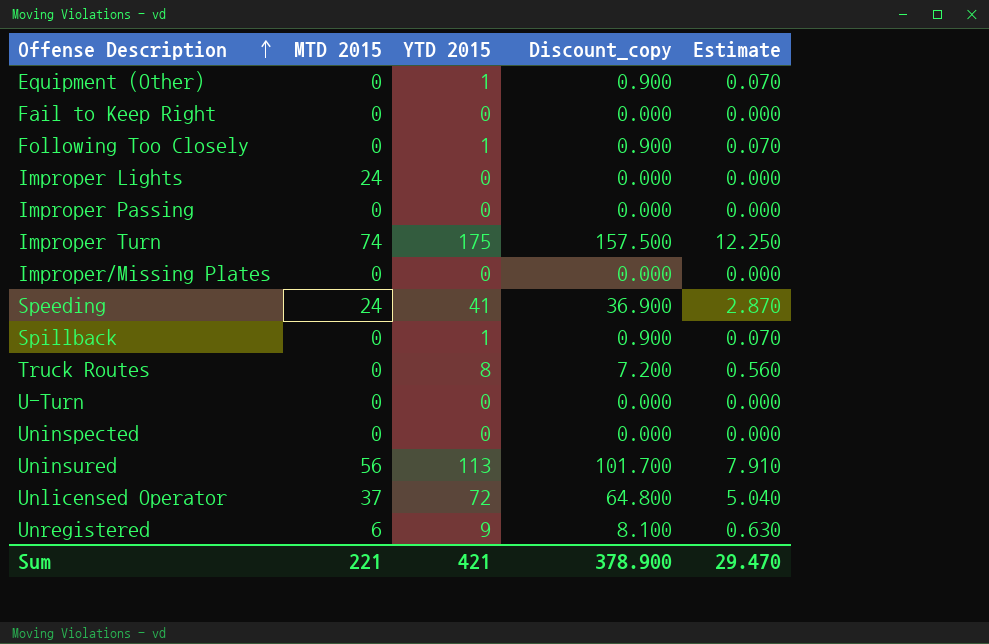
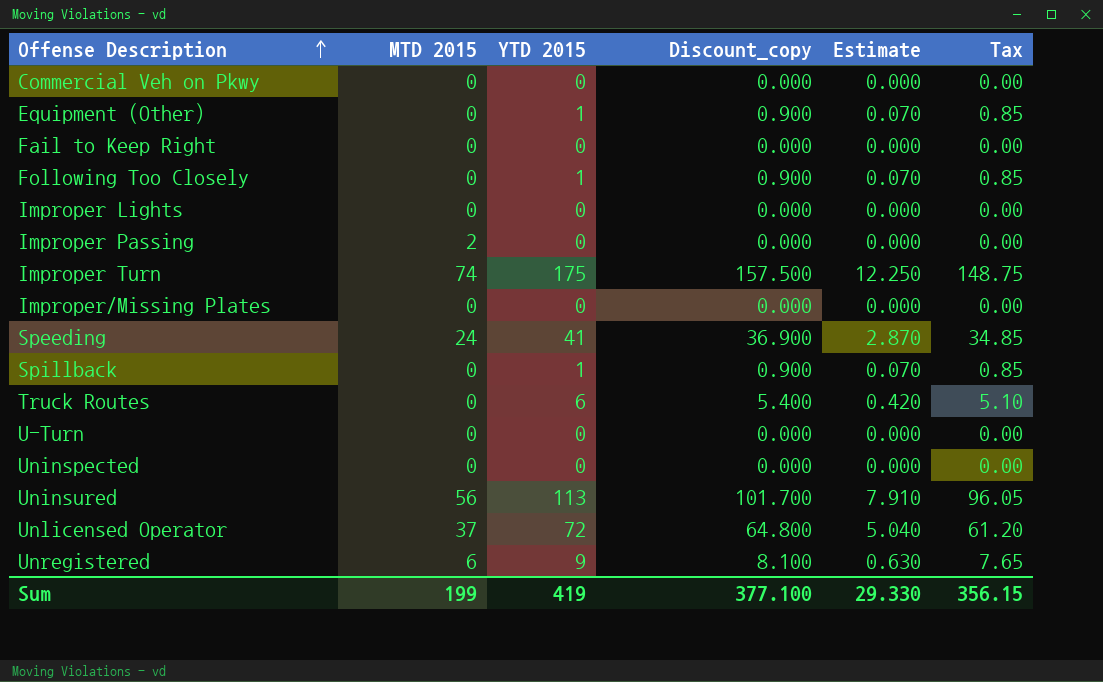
column Tax | formula: none -> [YTD 2015] * 0.85
row Commercial Veh on Pkwy: none -> 0 | 0 | 0.000 | 0.000 | 0.00
Improper Lights | MTD 2015: 24 -> 0
Improper Passing | MTD 2015: 0 -> 2
Truck Routes | YTD 2015: 8 -> 6
Truck Routes | Discount_copy: 7.200 -> 5.400
Truck Routes | Estimate: 0.560 -> 0.420
Sum | MTD 2015: 221 -> 199
Sum | YTD 2015: 421 -> 419
Sum | Discount_copy: 378.900 -> 377.100
Sum | Estimate: 29.470 -> 29.330

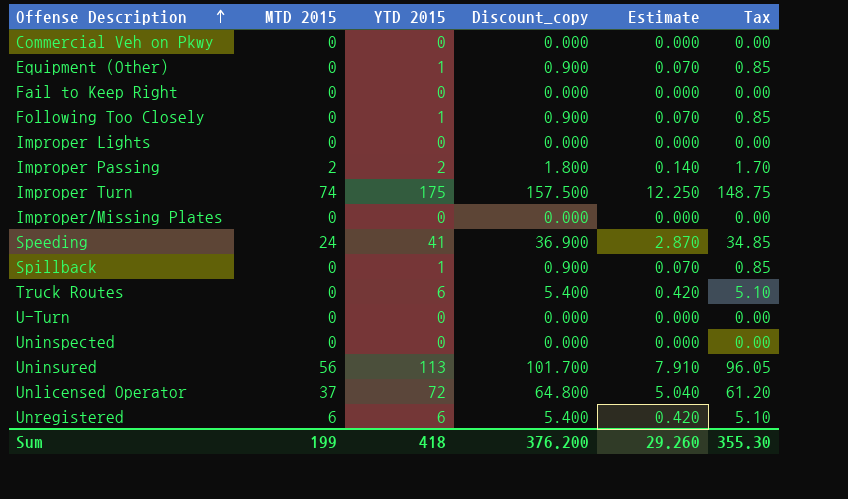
Improper Passing | YTD 2015: 0 -> 2
Improper Passing | Discount_copy: 0.000 -> 1.800
Improper Passing | Estimate: 0.000 -> 0.140
Improper Passing | Tax: 0.00 -> 1.70
Unregistered | YTD 2015: 9 -> 6
Unregistered | Discount_copy: 8.100 -> 5.400
Unregistered | Estimate: 0.630 -> 0.420
Unregistered | Tax: 7.65 -> 5.10
Sum | YTD 2015: 419 -> 418
Sum | Discount_copy: 377.100 -> 376.200
Sum | Estimate: 29.330 -> 29.260
Sum | Tax: 356.15 -> 355.30

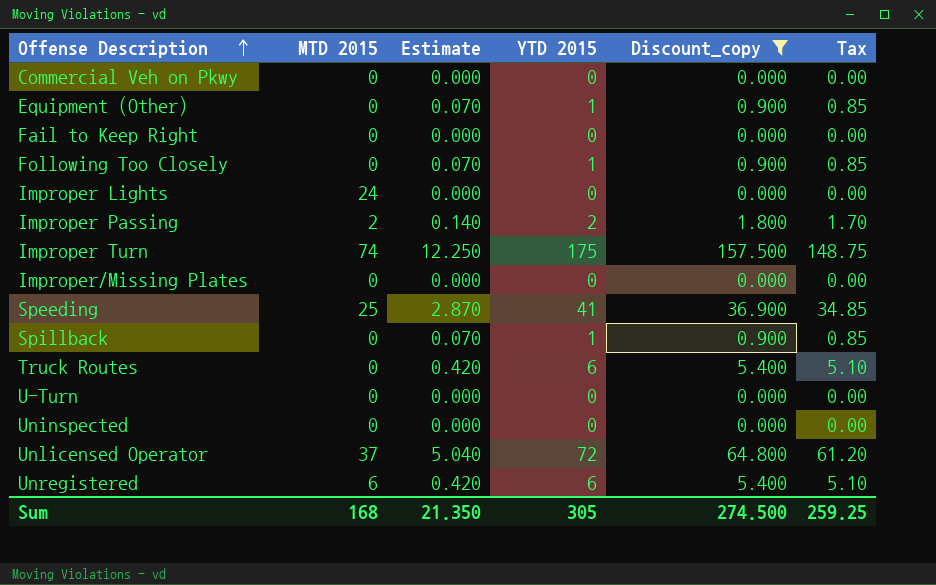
filter: none -> Discount_copy != 101.700
column Estimate | position: 5 -> 3
Improper Lights | MTD 2015: 0 -> 24
Speeding | MTD 2015: 24 -> 25
Sum | MTD 2015: 199 -> 168
Sum | Estimate: 29.260 -> 21.350
Sum | YTD 2015: 418 -> 305
Sum | Discount_copy: 376.200 -> 274.500
Sum | Tax: 355.30 -> 259.25

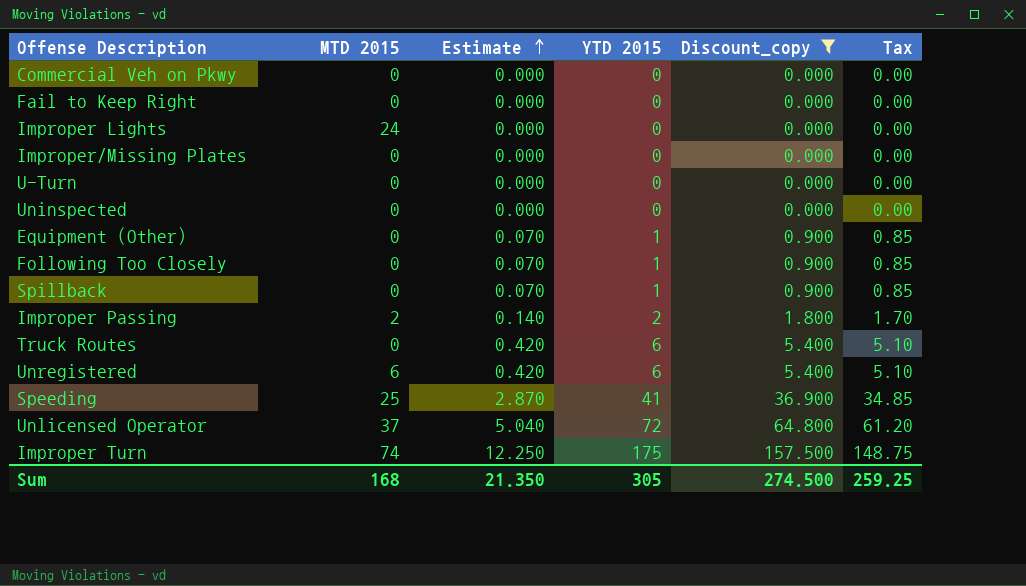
row order: Offense Description ascending -> Estimate ascending

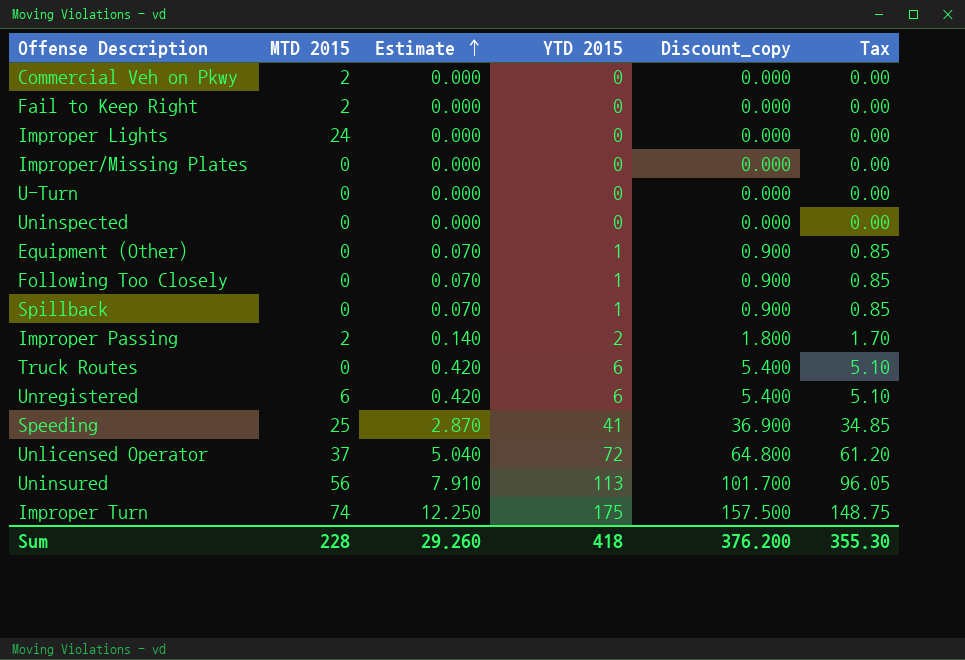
filter: Discount_copy != 101.700 -> none
Commercial Veh on Pkwy | MTD 2015: 0 -> 2
Fail to Keep Right | MTD 2015: 0 -> 2
Sum | MTD 2015: 168 -> 228
Sum | Estimate: 21.350 -> 29.260
Sum | YTD 2015: 305 -> 418
Sum | Discount_copy: 274.500 -> 376.200
Sum | Tax: 259.25 -> 355.30

